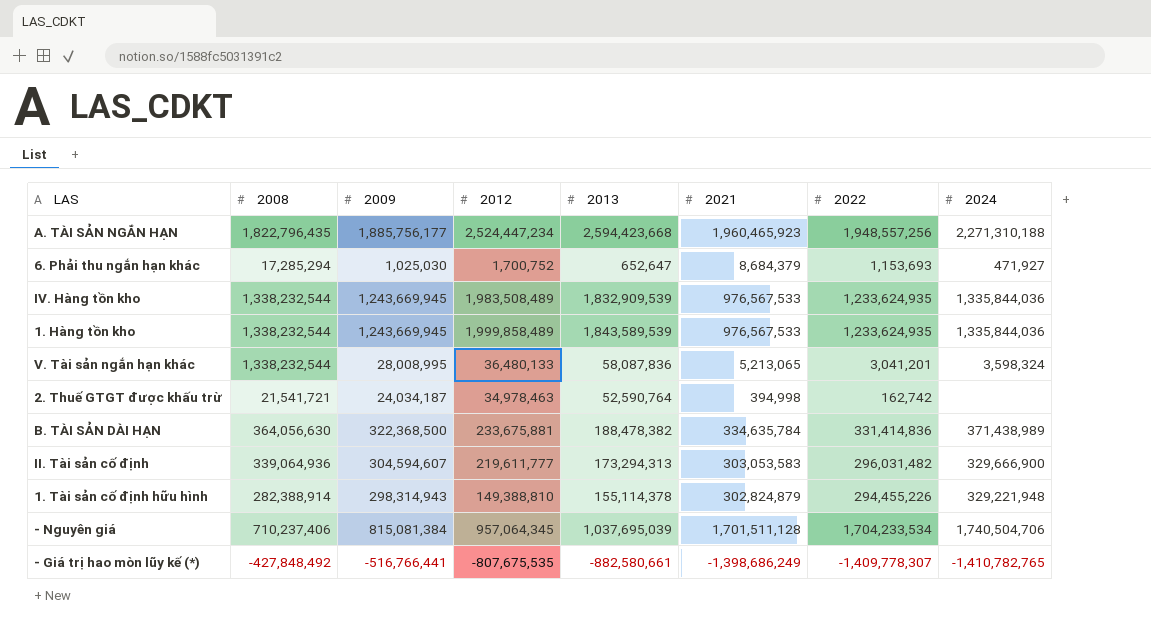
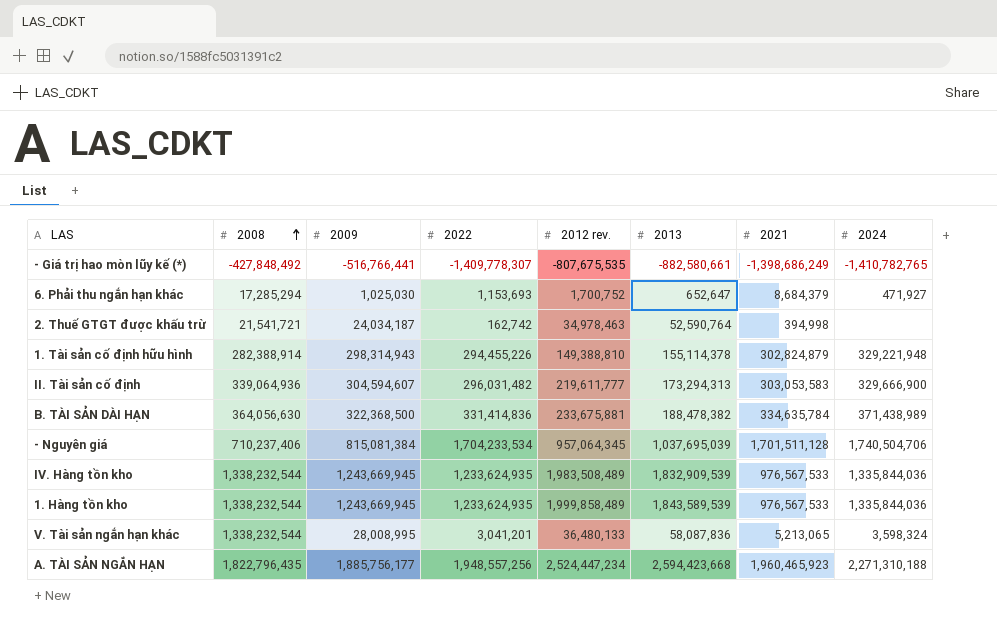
row order: none -> 2008 ascending
column 2022 | position: 7 -> 4
column name: 2012 -> 2012 rev.

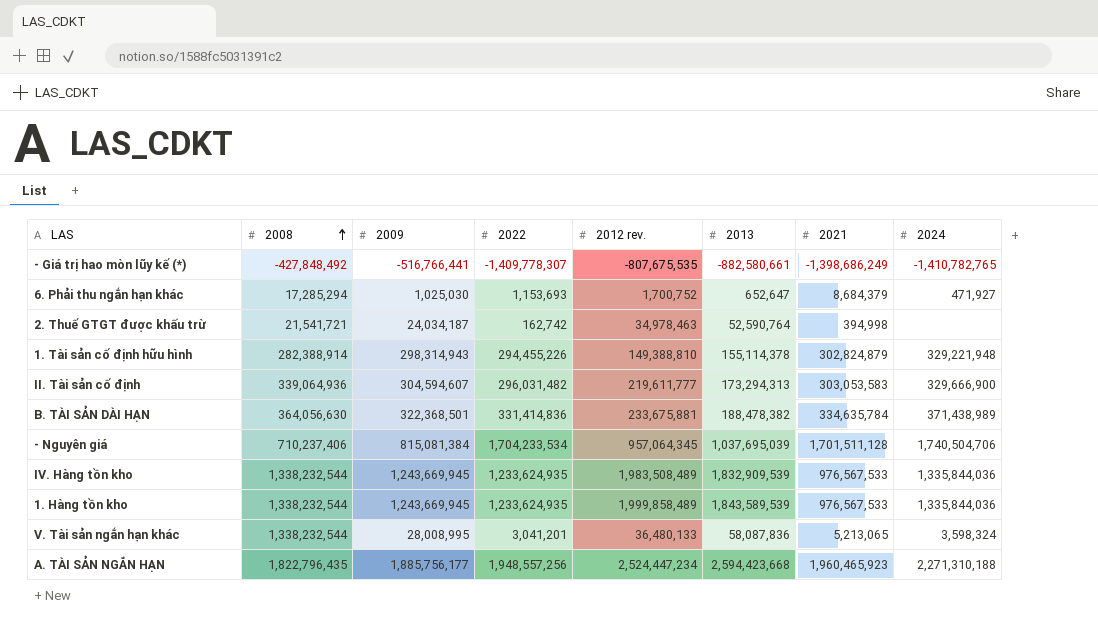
B. TÀI SẢN DÀI HẠN | 2009: 322,368,500 -> 322,368,501

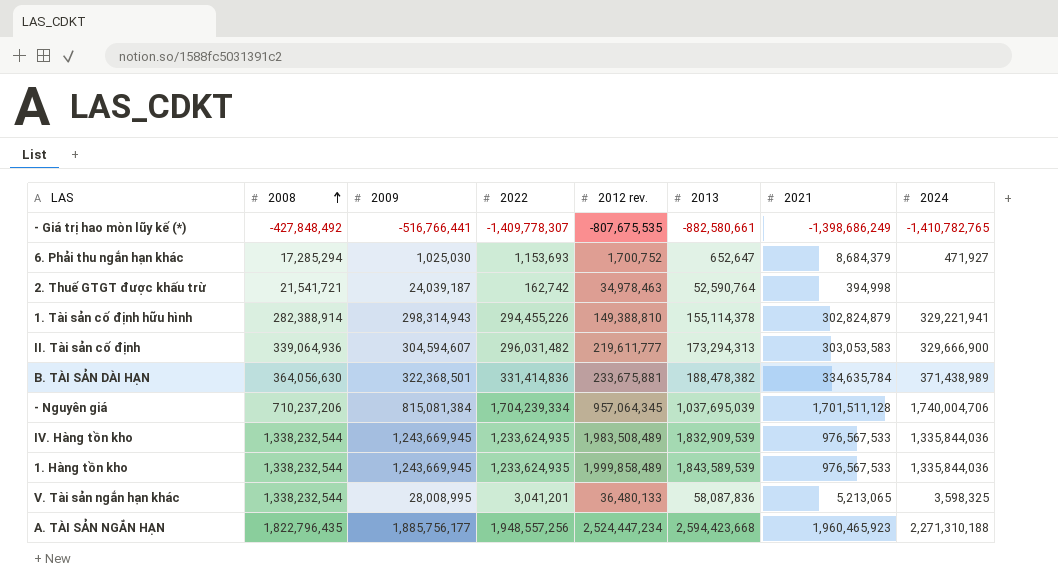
2. Thuế GTGT được khấu trừ | 2009: 24,034,187 -> 24,039,187
1. Tài sản cố định hữu hình | 2024: 329,221,948 -> 329,221,941
- Nguyên giá | 2008: 710,237,406 -> 710,237,206
- Nguyên giá | 2022: 1,704,233,534 -> 1,704,239,334
- Nguyên giá | 2024: 1,740,504,706 -> 1,740,004,706
V. Tài sản ngắn hạn khác | 2024: 3,598,324 -> 3,598,325

